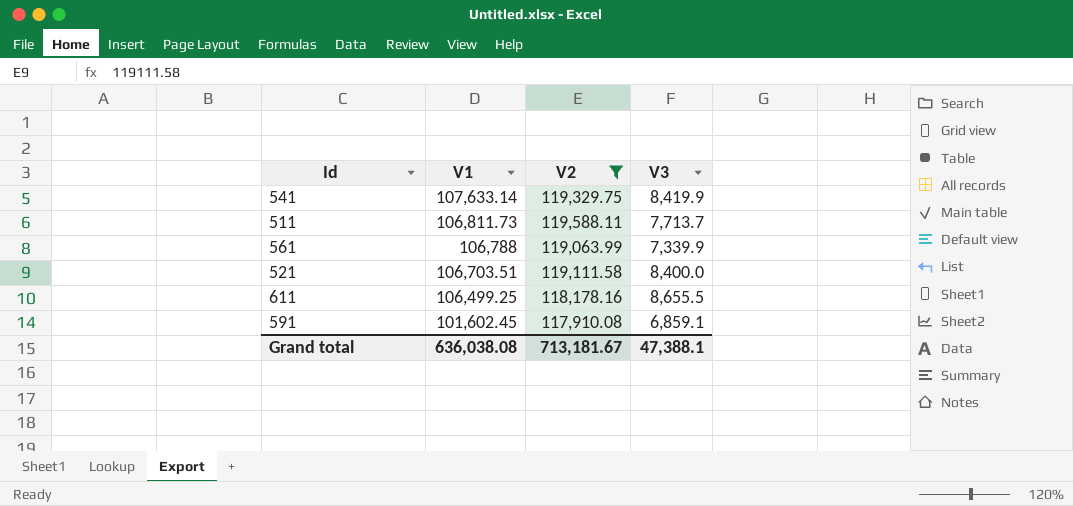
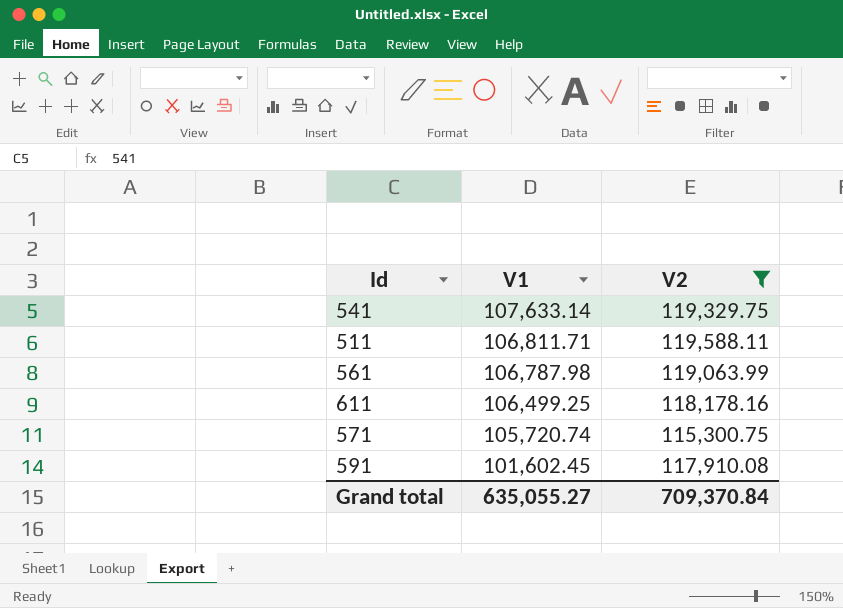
column V3 | position: 4 -> none
row 521: 106,703.51 | 119,111.58 | 8,400.0 -> none
511 | V1: 106,811.73 -> 106,811.71
561 | V1: 106,788 -> 106,787.98
row 571: none -> 105,720.74 | 115,300.75
Grand total | V1: 636,038.08 -> 635,055.27
Grand total | V2: 713,181.67 -> 709,370.84

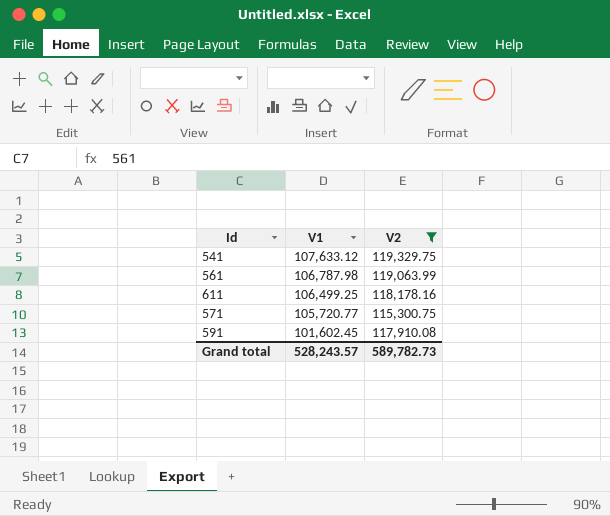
row 511: 106,811.71 | 119,588.11 -> none
541 | V1: 107,633.14 -> 107,633.12
571 | V1: 105,720.74 -> 105,720.77
Grand total | V1: 635,055.27 -> 528,243.57
Grand total | V2: 709,370.84 -> 589,782.73

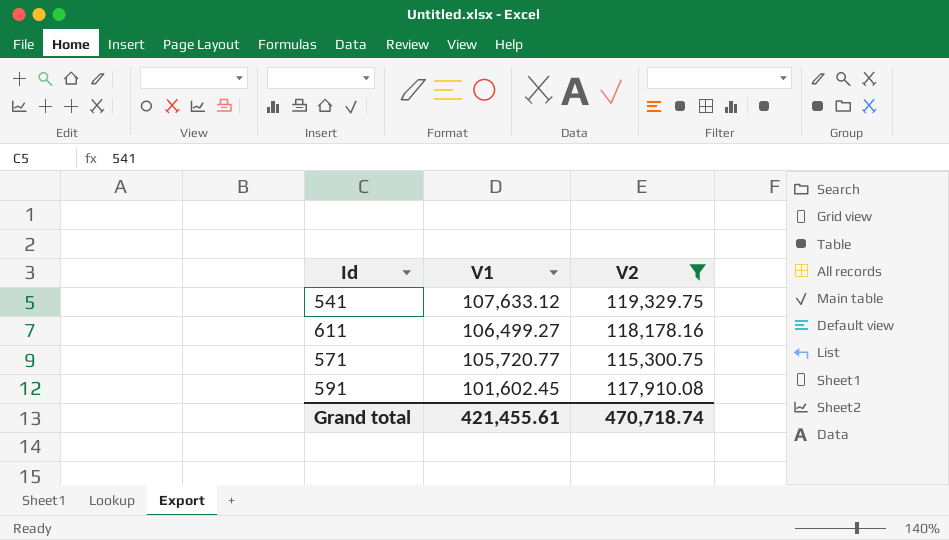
row 561: 106,787.98 | 119,063.99 -> none
611 | V1: 106,499.25 -> 106,499.27
Grand total | V1: 528,243.57 -> 421,455.61
Grand total | V2: 589,782.73 -> 470,718.74

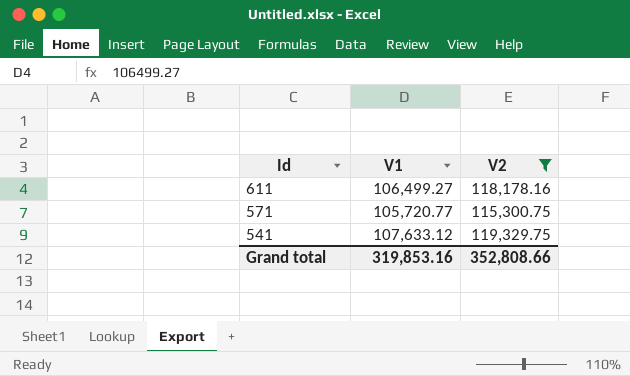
row order: V1 descending -> Id descending
row 591: 101,602.45 | 117,910.08 -> none
Grand total | V1: 421,455.61 -> 319,853.16
Grand total | V2: 470,718.74 -> 352,808.66

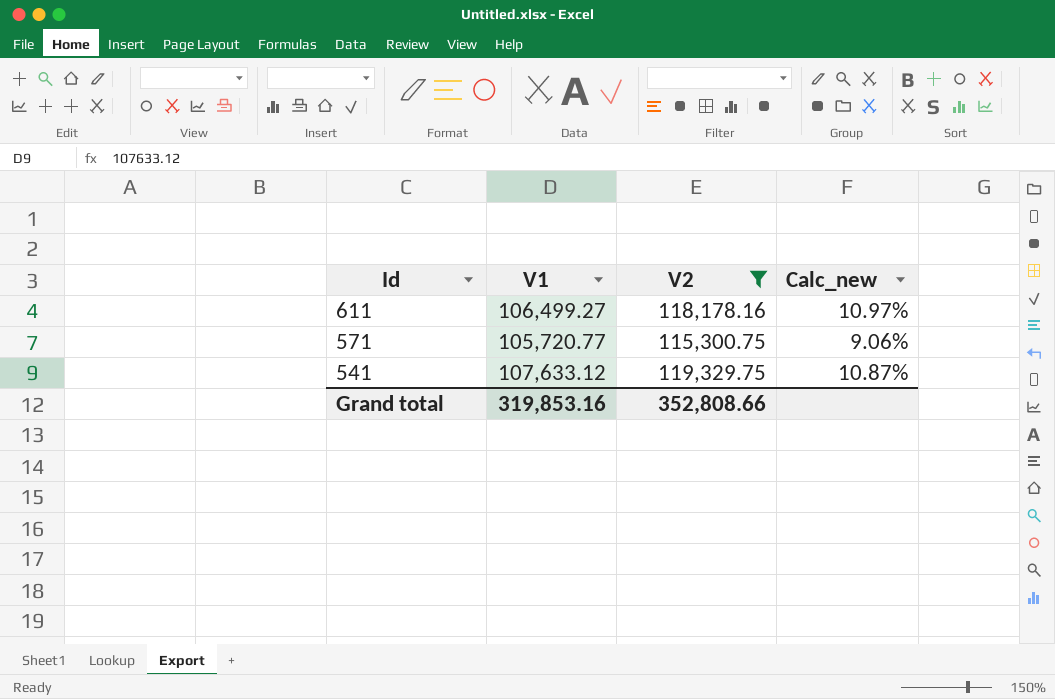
column Calc_new | formula: none -> ([V2] - [V1]) / [V1]

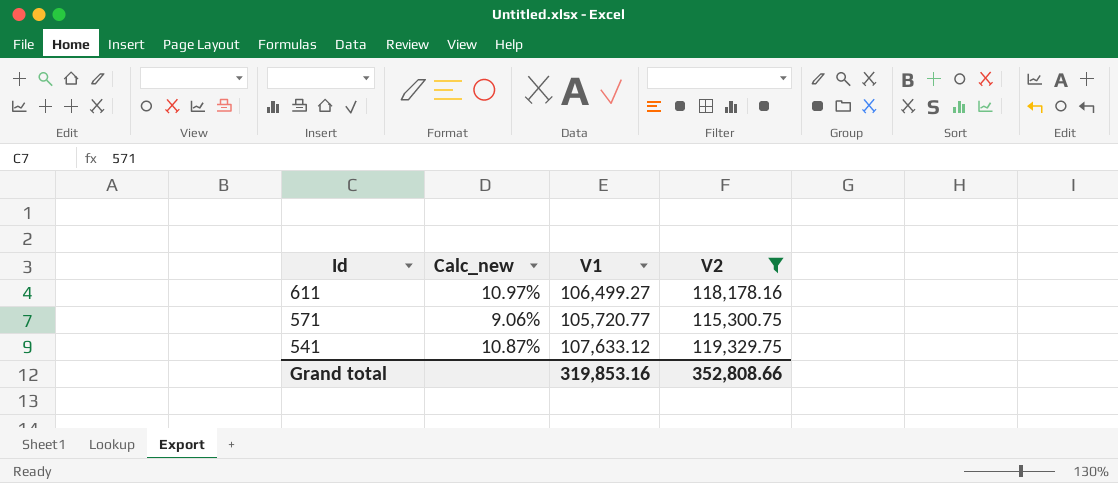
column Calc_new | position: 4 -> 2

